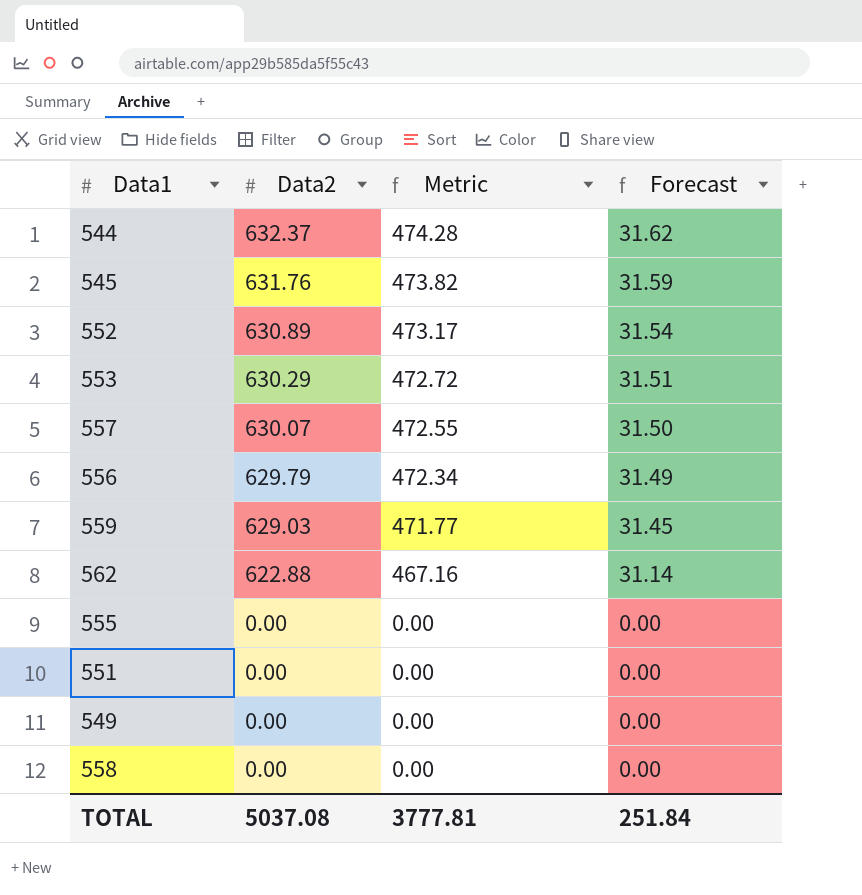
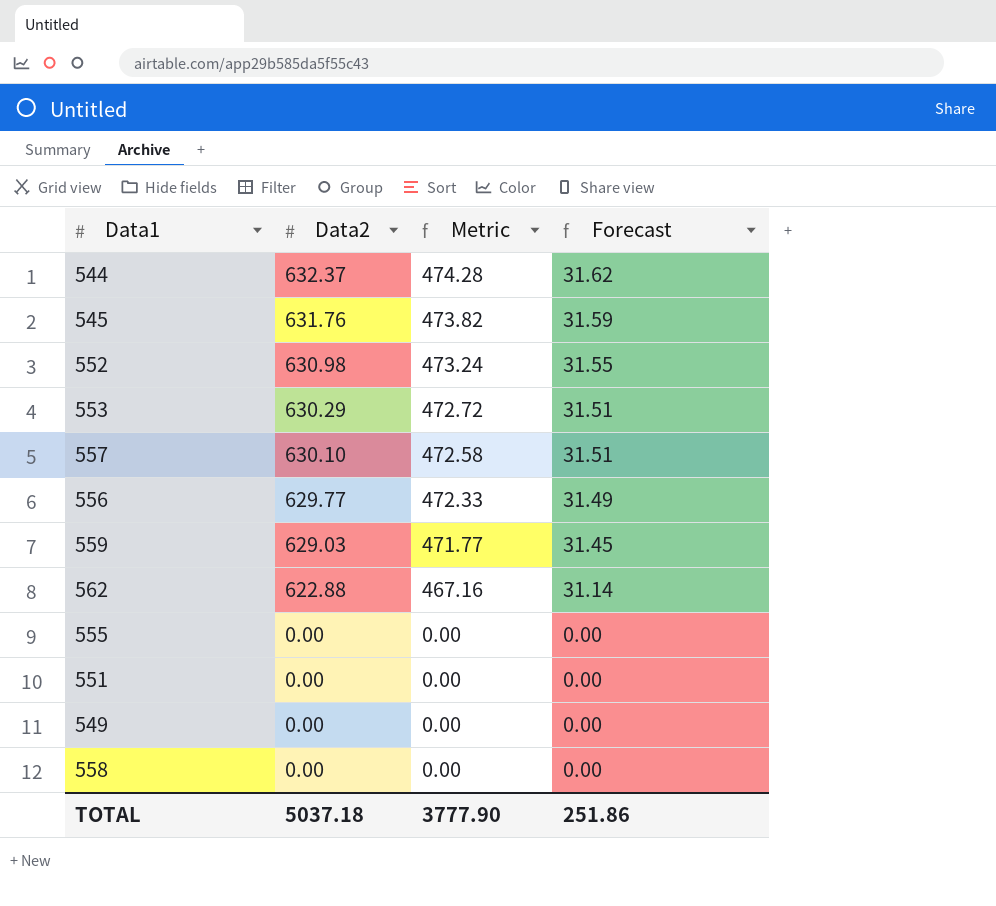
552 | Data2: 630.89 -> 630.98
552 | Metric: 473.17 -> 473.24
552 | Forecast: 31.54 -> 31.55
557 | Data2: 630.07 -> 630.10
557 | Metric: 472.55 -> 472.58
557 | Forecast: 31.50 -> 31.51
556 | Data2: 629.79 -> 629.77
556 | Metric: 472.34 -> 472.33
TOTAL | Data2: 5037.08 -> 5037.18
TOTAL | Metric: 3777.81 -> 3777.90
TOTAL | Forecast: 251.84 -> 251.86

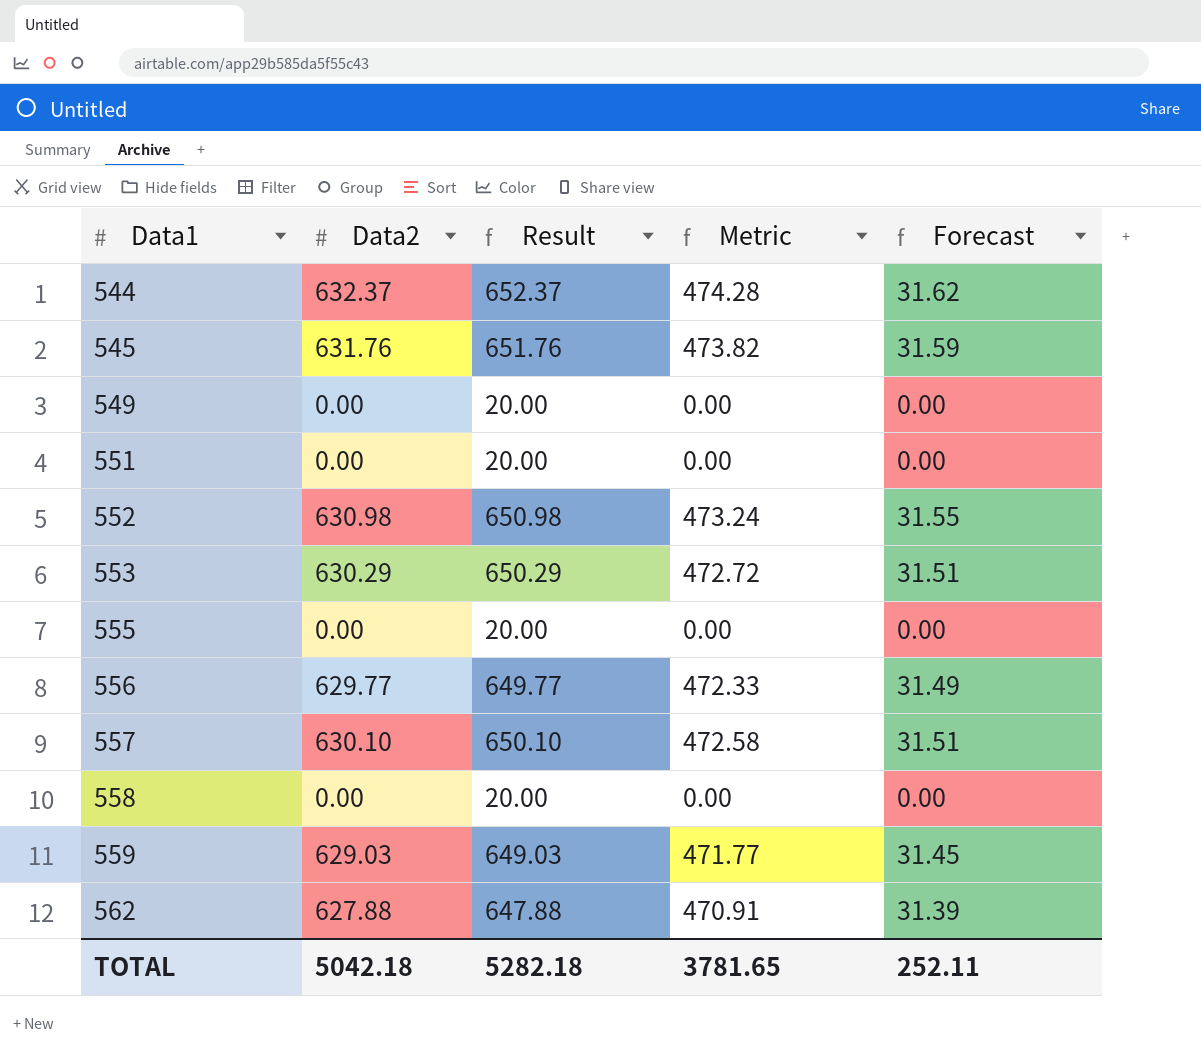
row order: Data2 descending -> Data1 ascending
column Result | formula: none -> [Data2] + 20
562 | Data2: 622.88 -> 627.88
562 | Metric: 467.16 -> 470.91
562 | Forecast: 31.14 -> 31.39
TOTAL | Data2: 5037.18 -> 5042.18
TOTAL | Metric: 3777.90 -> 3781.65
TOTAL | Forecast: 251.86 -> 252.11

